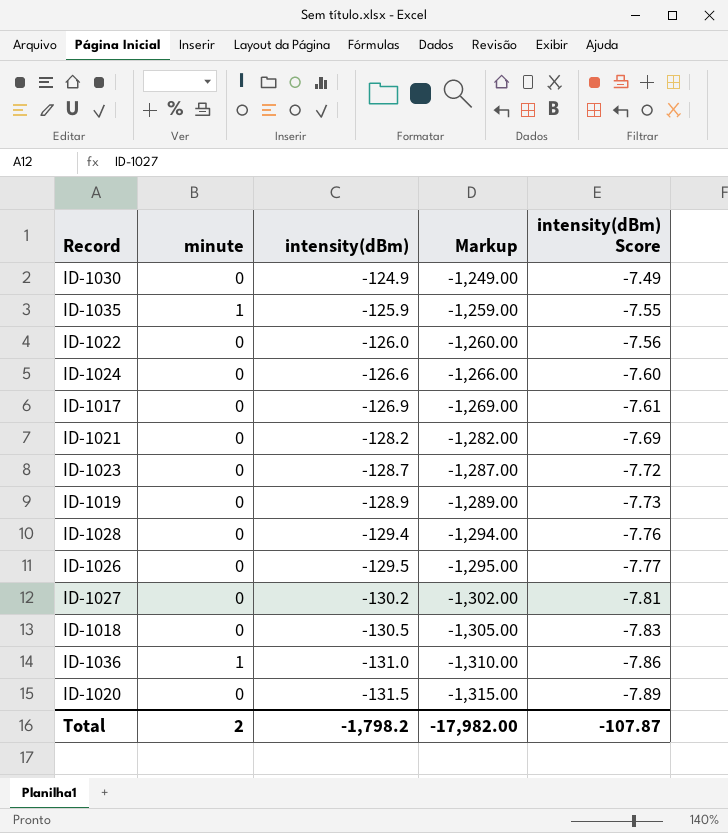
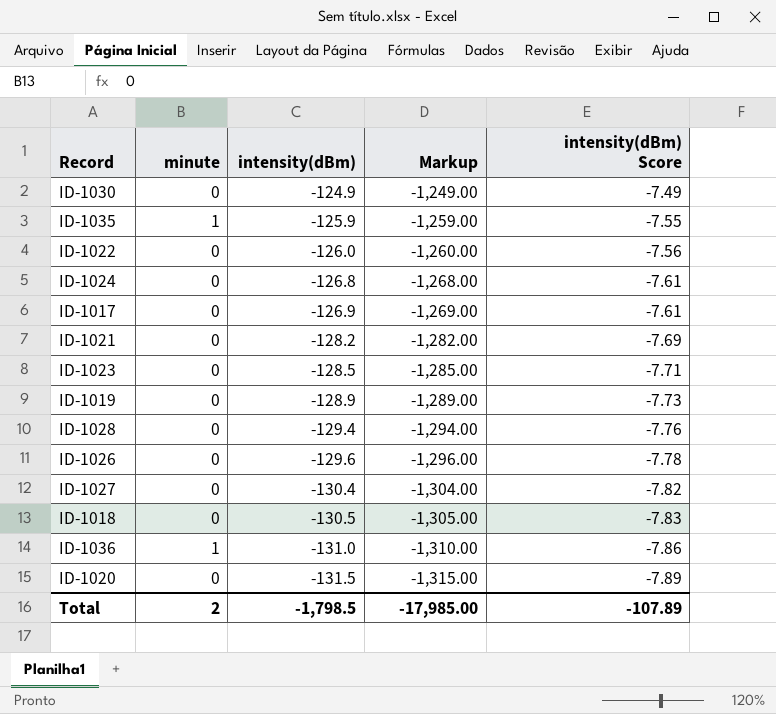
ID-1024 | intensity(dBm): -126.6 -> -126.8
ID-1024 | Markup: -1,266.00 -> -1,268.00
ID-1024 | intensity(dBm) Score: -7.60 -> -7.61
ID-1023 | intensity(dBm): -128.7 -> -128.5
ID-1023 | Markup: -1,287.00 -> -1,285.00
ID-1023 | intensity(dBm) Score: -7.72 -> -7.71
ID-1026 | intensity(dBm): -129.5 -> -129.6
ID-1026 | Markup: -1,295.00 -> -1,296.00
ID-1026 | intensity(dBm) Score: -7.77 -> -7.78
ID-1027 | intensity(dBm): -130.2 -> -130.4
ID-1027 | Markup: -1,302.00 -> -1,304.00
ID-1027 | intensity(dBm) Score: -7.81 -> -7.82
Total | intensity(dBm): -1,798.2 -> -1,798.5
Total | Markup: -17,982.00 -> -17,985.00
Total | intensity(dBm) Score: -107.87 -> -107.89

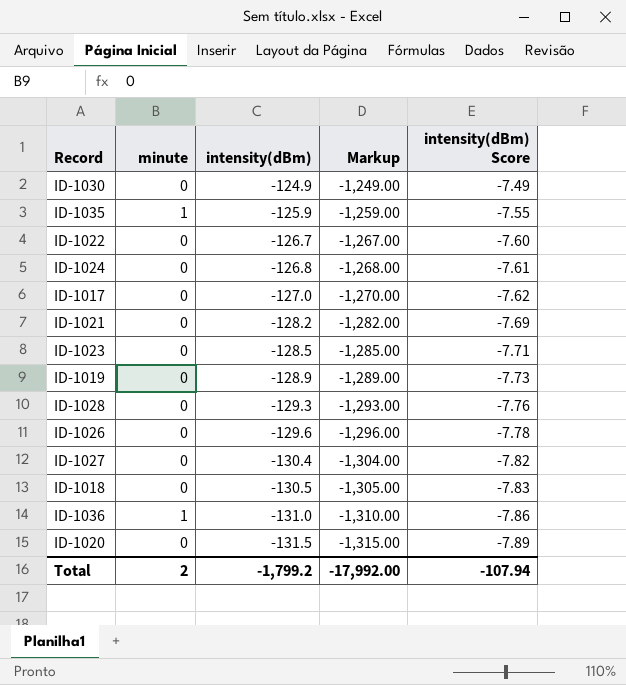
ID-1022 | intensity(dBm): -126.0 -> -126.7
ID-1022 | Markup: -1,260.00 -> -1,267.00
ID-1022 | intensity(dBm) Score: -7.56 -> -7.60
ID-1017 | intensity(dBm): -126.9 -> -127.0
ID-1017 | Markup: -1,269.00 -> -1,270.00
ID-1017 | intensity(dBm) Score: -7.61 -> -7.62
ID-1028 | intensity(dBm): -129.4 -> -129.3
ID-1028 | Markup: -1,294.00 -> -1,293.00
Total | intensity(dBm): -1,798.5 -> -1,799.2
Total | Markup: -17,985.00 -> -17,992.00
Total | intensity(dBm) Score: -107.89 -> -107.94

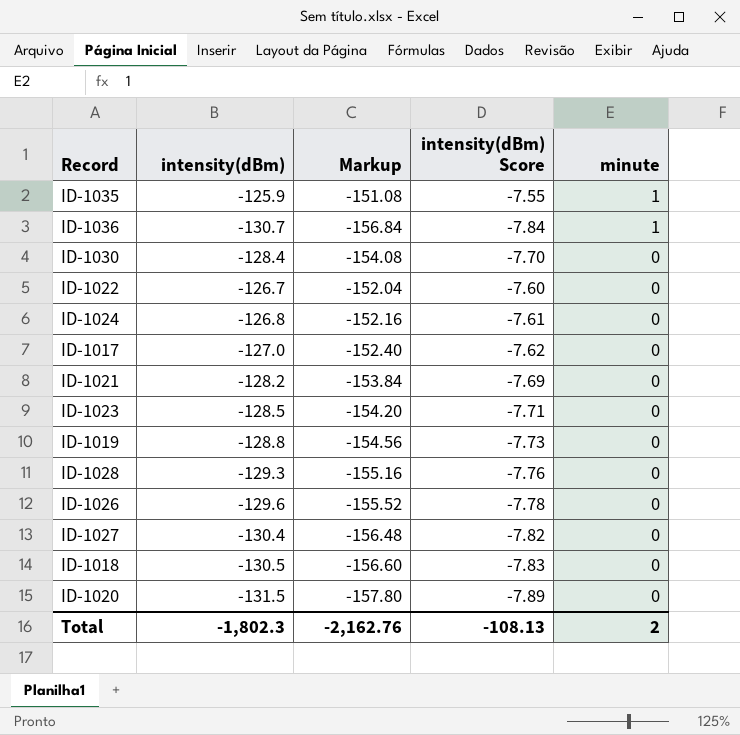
row order: intensity(dBm) descending -> minute descending
column Markup | formula: [intensity(dBm)] * 10 -> [intensity(dBm)] * 1.2
column minute | position: 2 -> 5
ID-1036 | intensity(dBm): -131.0 -> -130.7
ID-1036 | intensity(dBm) Score: -7.86 -> -7.84
ID-1030 | intensity(dBm): -124.9 -> -128.4
ID-1030 | intensity(dBm) Score: -7.49 -> -7.70
ID-1019 | intensity(dBm): -128.9 -> -128.8
Total | intensity(dBm): -1,799.2 -> -1,802.3
Total | Markup: -17,992.00 -> -2,162.76
Total | intensity(dBm) Score: -107.94 -> -108.13

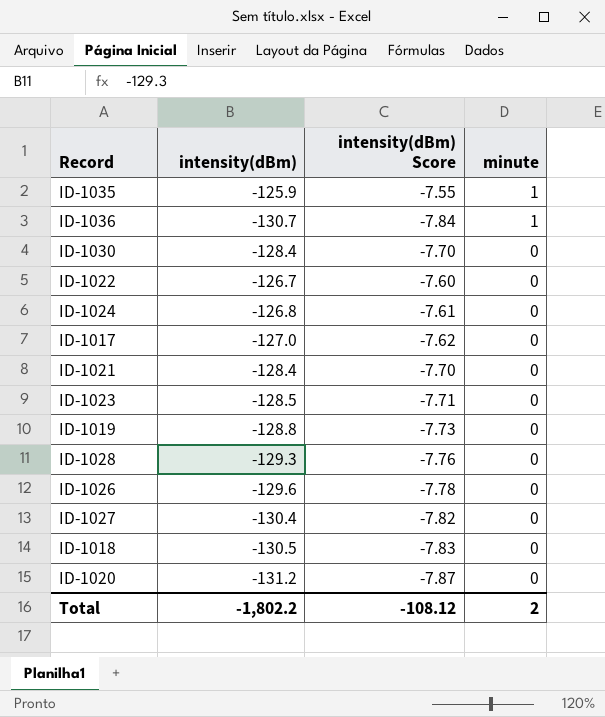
column Markup | formula: [intensity(dBm)] * 1.2 -> none
ID-1021 | intensity(dBm): -128.2 -> -128.4
ID-1021 | intensity(dBm) Score: -7.69 -> -7.70
ID-1020 | intensity(dBm): -131.5 -> -131.2
ID-1020 | intensity(dBm) Score: -7.89 -> -7.87
Total | intensity(dBm): -1,802.3 -> -1,802.2
Total | intensity(dBm) Score: -108.13 -> -108.12

